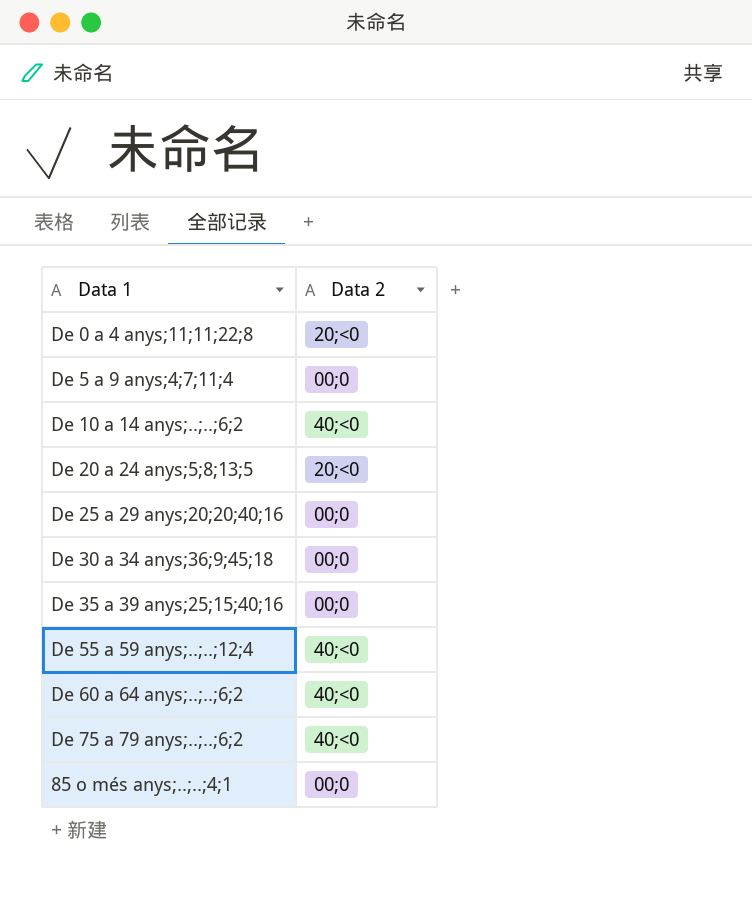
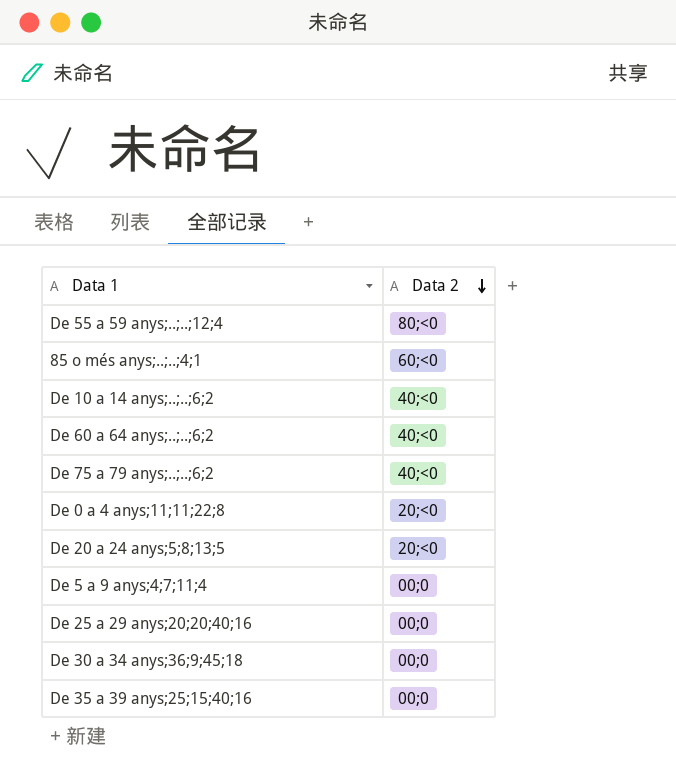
row order: none -> Data 2 descending
De 55 a 59 anys;..;..;12;4 | Data 2: 40;<0 -> 80;<0
85 o més anys;..;..;4;1 | Data 2: 00;0 -> 60;<0

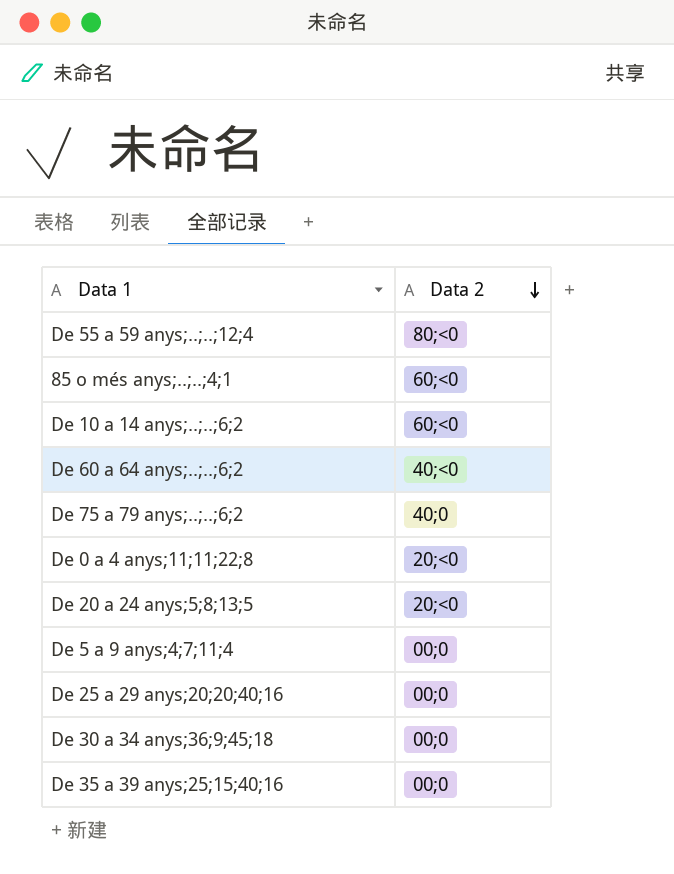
De 10 a 14 anys;..;..;6;2 | Data 2: 40;<0 -> 60;<0
De 75 a 79 anys;..;..;6;2 | Data 2: 40;<0 -> 40;0

